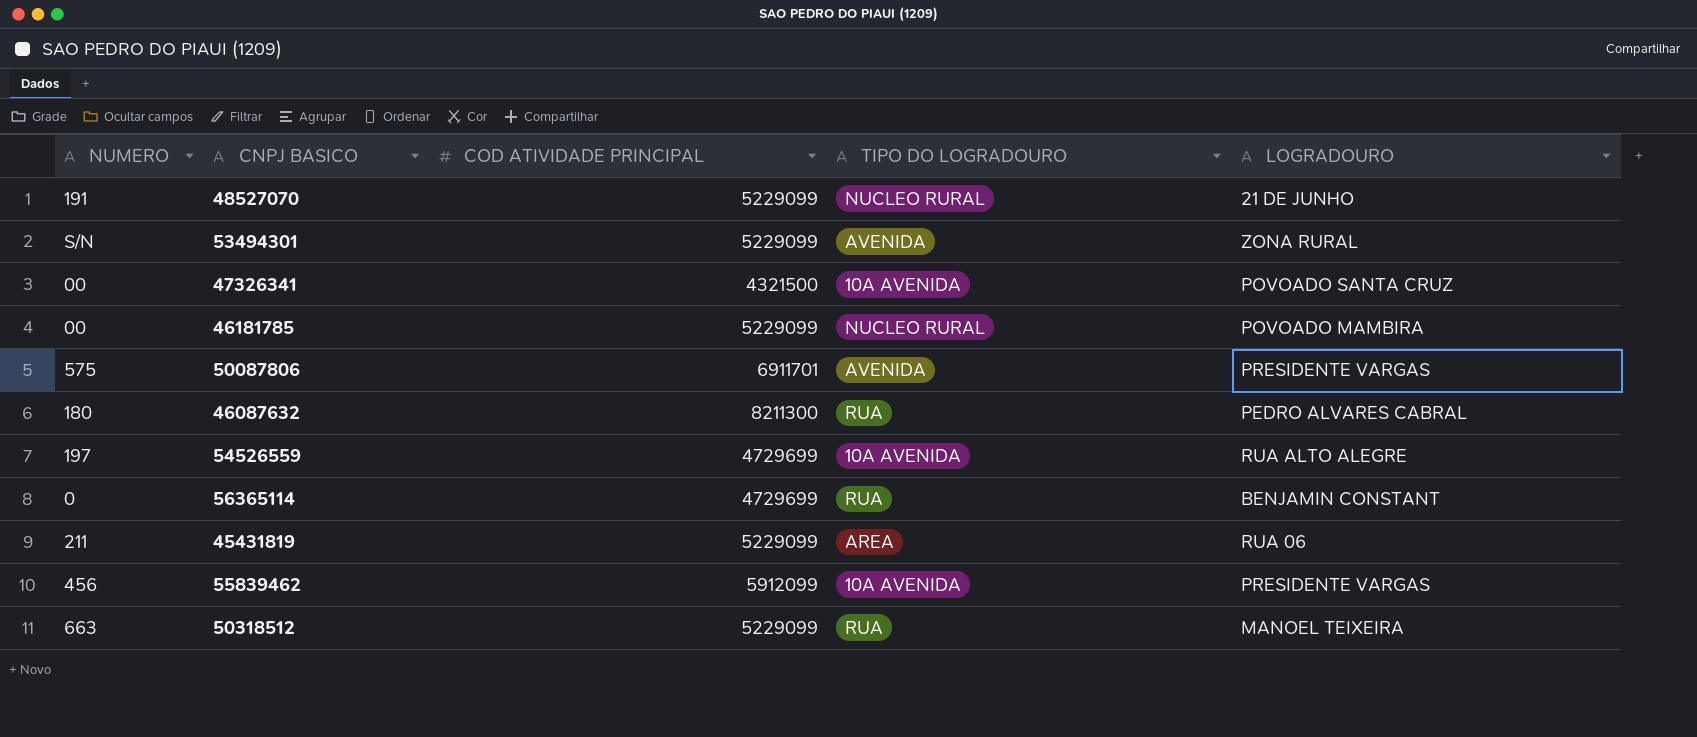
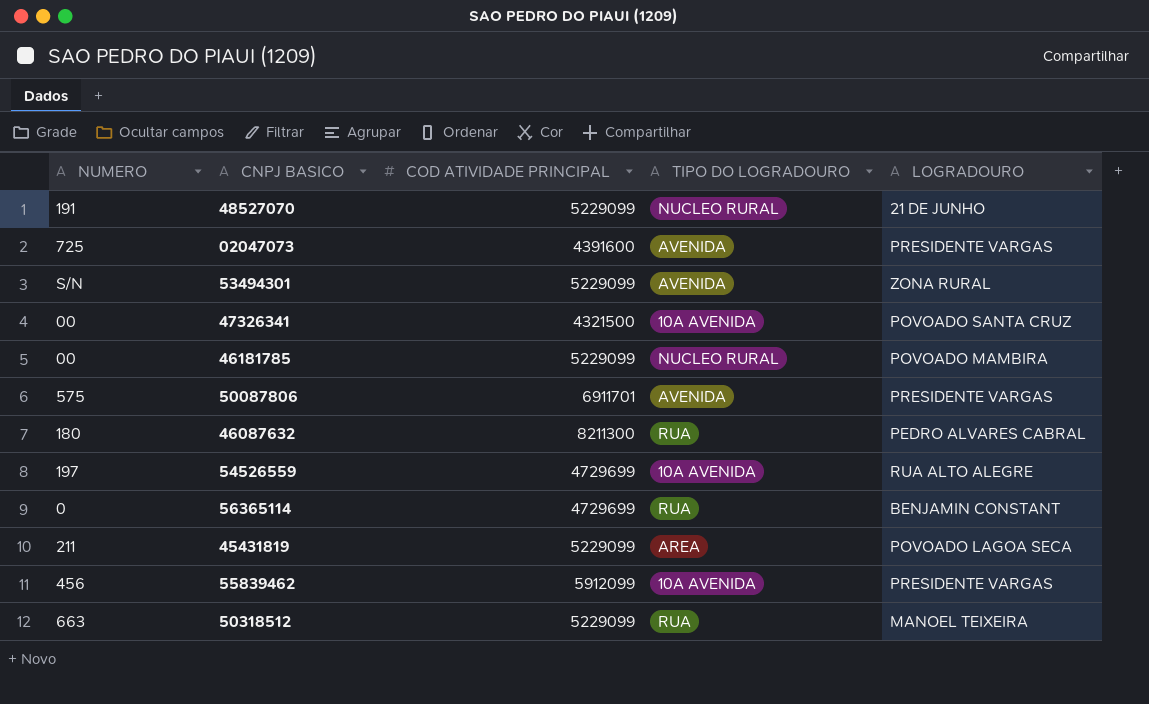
row 02047073: none -> 725 | 4391600 | AVENIDA | PRESIDENTE VARGAS
45431819 | LOGRADOURO: RUA 06 -> POVOADO LAGOA SECA

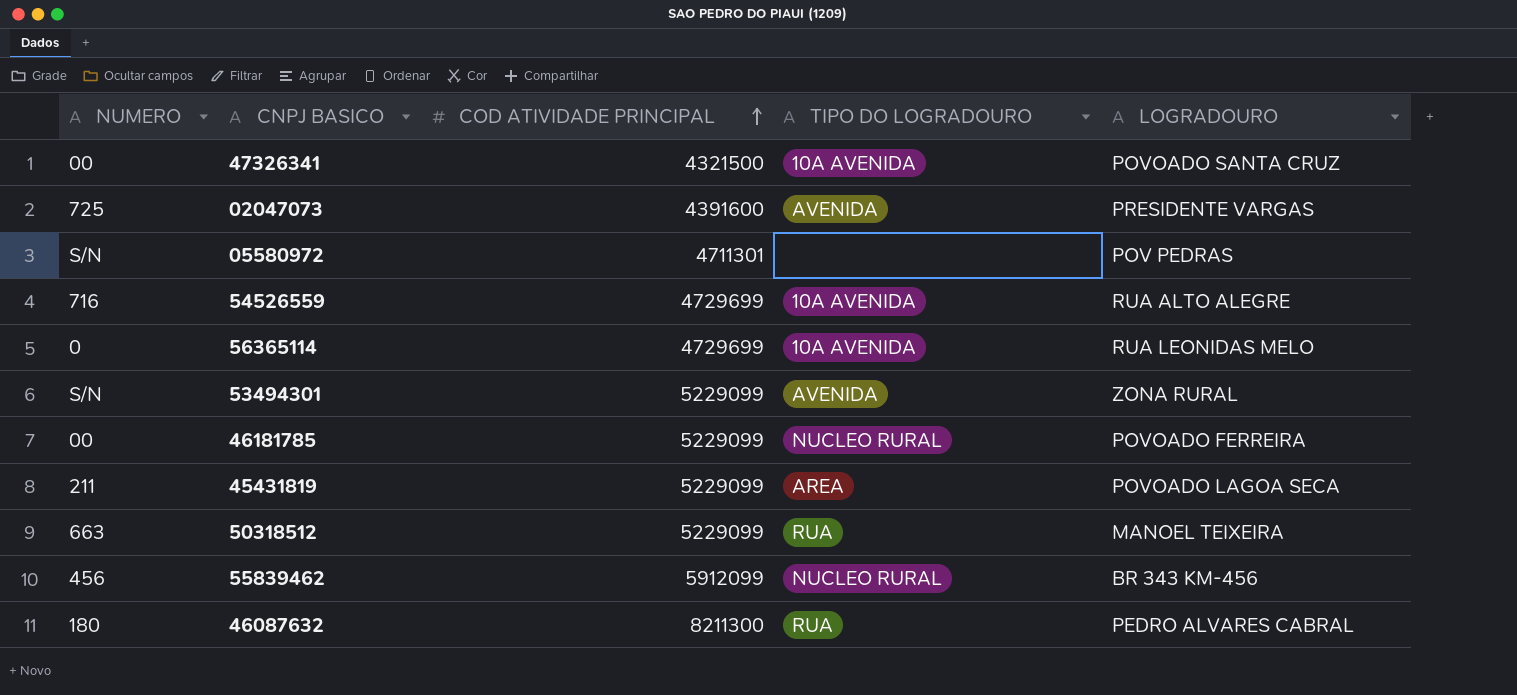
row order: none -> COD ATIVIDADE PRINCIPAL ascending
row 48527070: 191 | 5229099 | NUCLEO RURAL | 21 DE JUNHO -> none
row 50087806: 575 | 6911701 | AVENIDA | PRESIDENTE VARGAS -> none
row 05580972: none -> S/N | 4711301 | none | POV PEDRAS
54526559 | NUMERO: 197 -> 716
56365114 | TIPO DO LOGRADOURO: RUA -> 10A AVENIDA
56365114 | LOGRADOURO: BENJAMIN CONSTANT -> RUA LEONIDAS MELO
46181785 | LOGRADOURO: POVOADO MAMBIRA -> POVOADO FERREIRA
55839462 | TIPO DO LOGRADOURO: 10A AVENIDA -> NUCLEO RURAL
55839462 | LOGRADOURO: PRESIDENTE VARGAS -> BR 343 KM-456

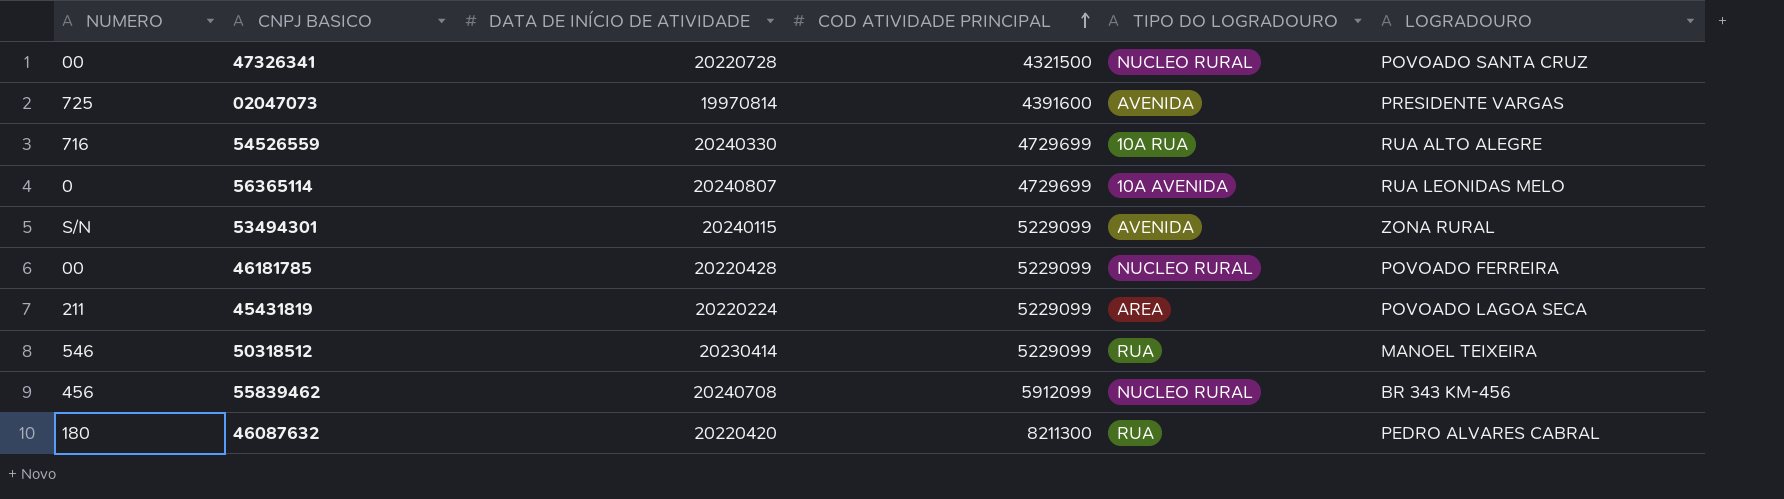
column DATA DE INÍCIO DE ATIVIDADE | position: none -> 3
row 05580972: S/N | 4711301 | none | POV PEDRAS -> none
47326341 | TIPO DO LOGRADOURO: 10A AVENIDA -> NUCLEO RURAL
54526559 | TIPO DO LOGRADOURO: 10A AVENIDA -> 10A RUA
50318512 | NUMERO: 663 -> 546

